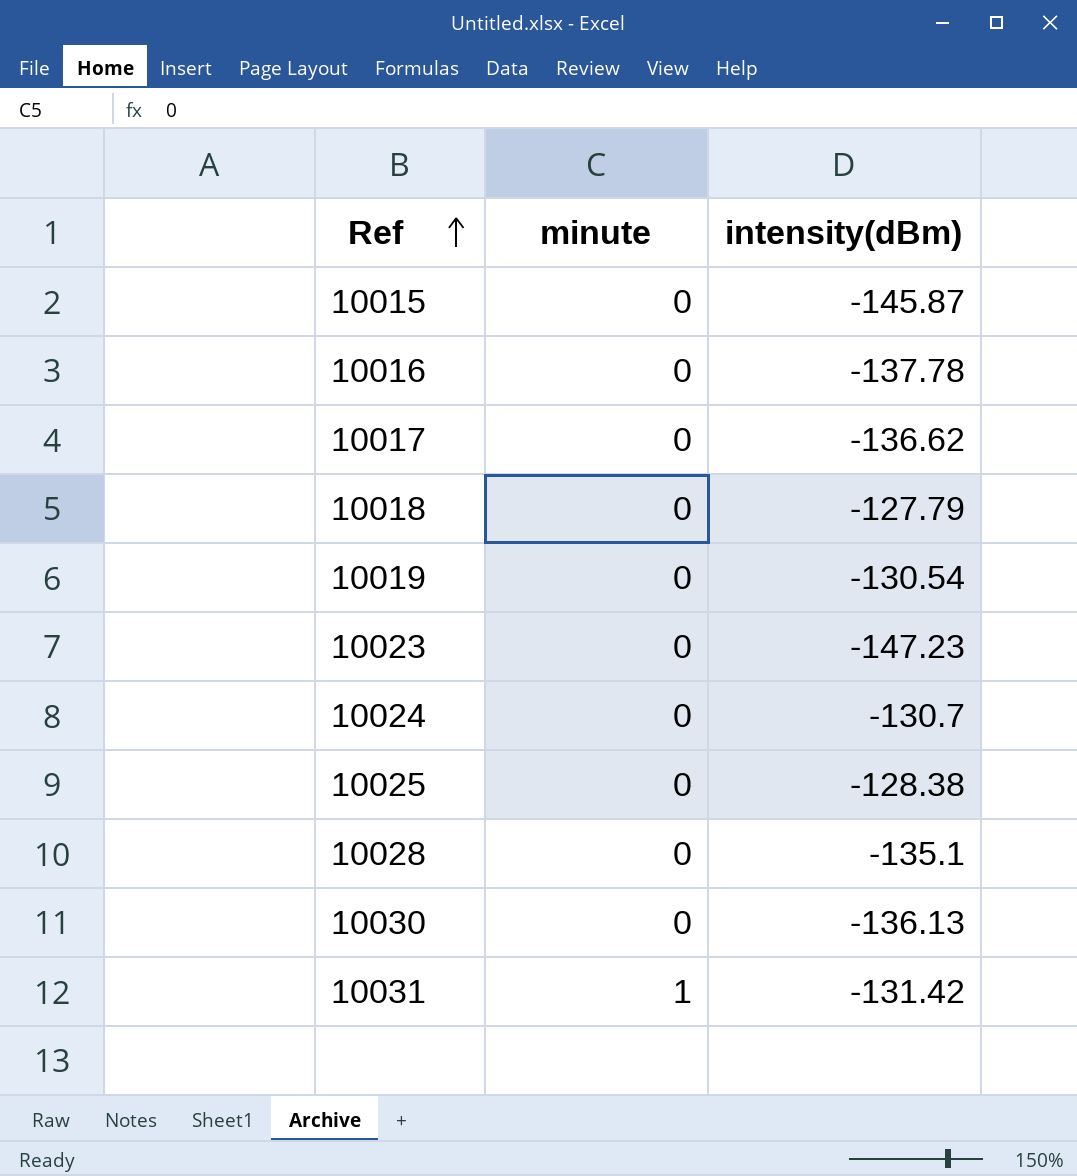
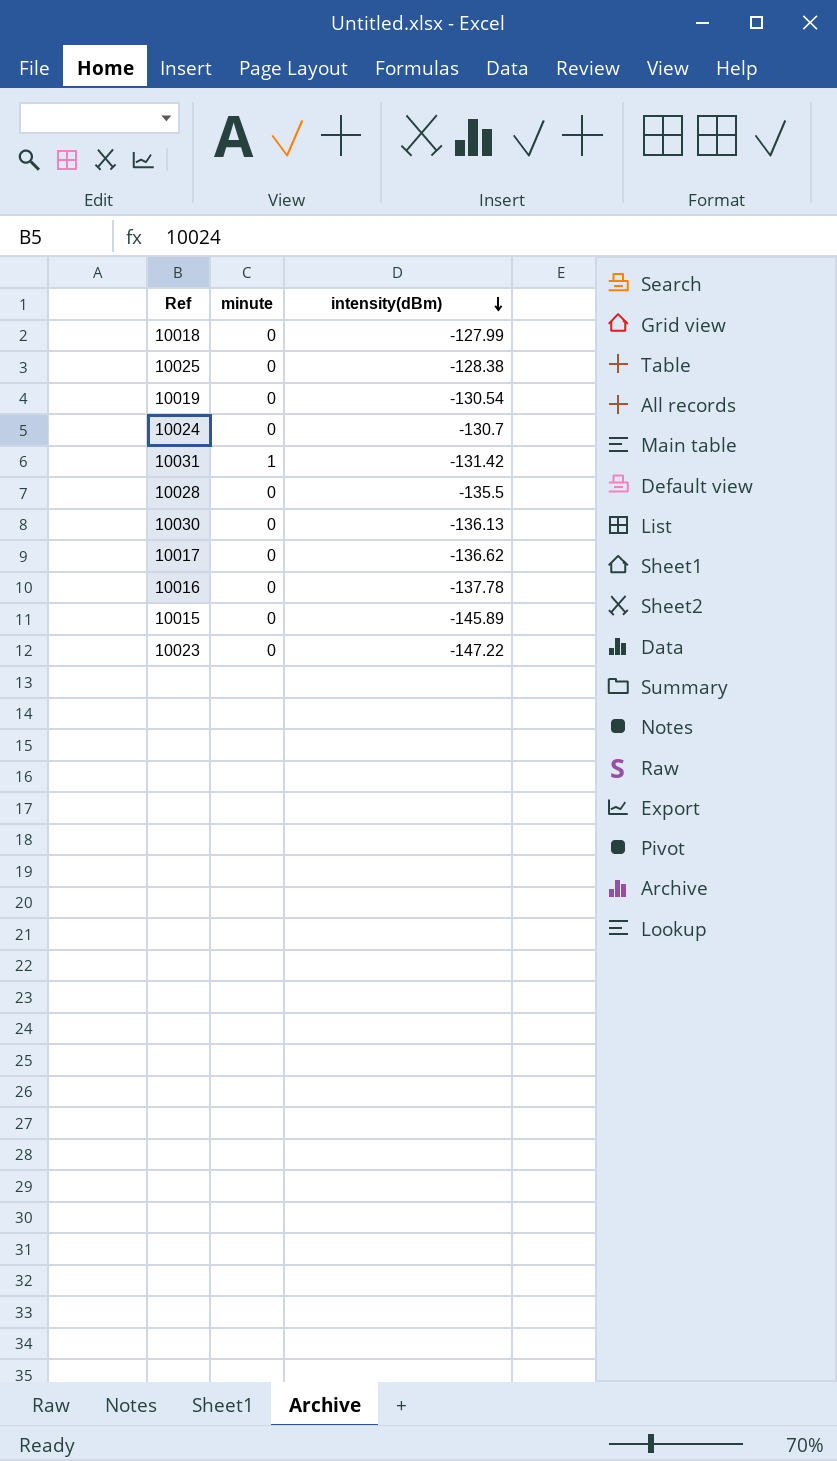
row order: Ref ascending -> intensity(dBm) descending
10018 | intensity(dBm): -127.79 -> -127.99
10028 | intensity(dBm): -135.1 -> -135.5
10015 | intensity(dBm): -145.87 -> -145.89
10023 | intensity(dBm): -147.23 -> -147.22

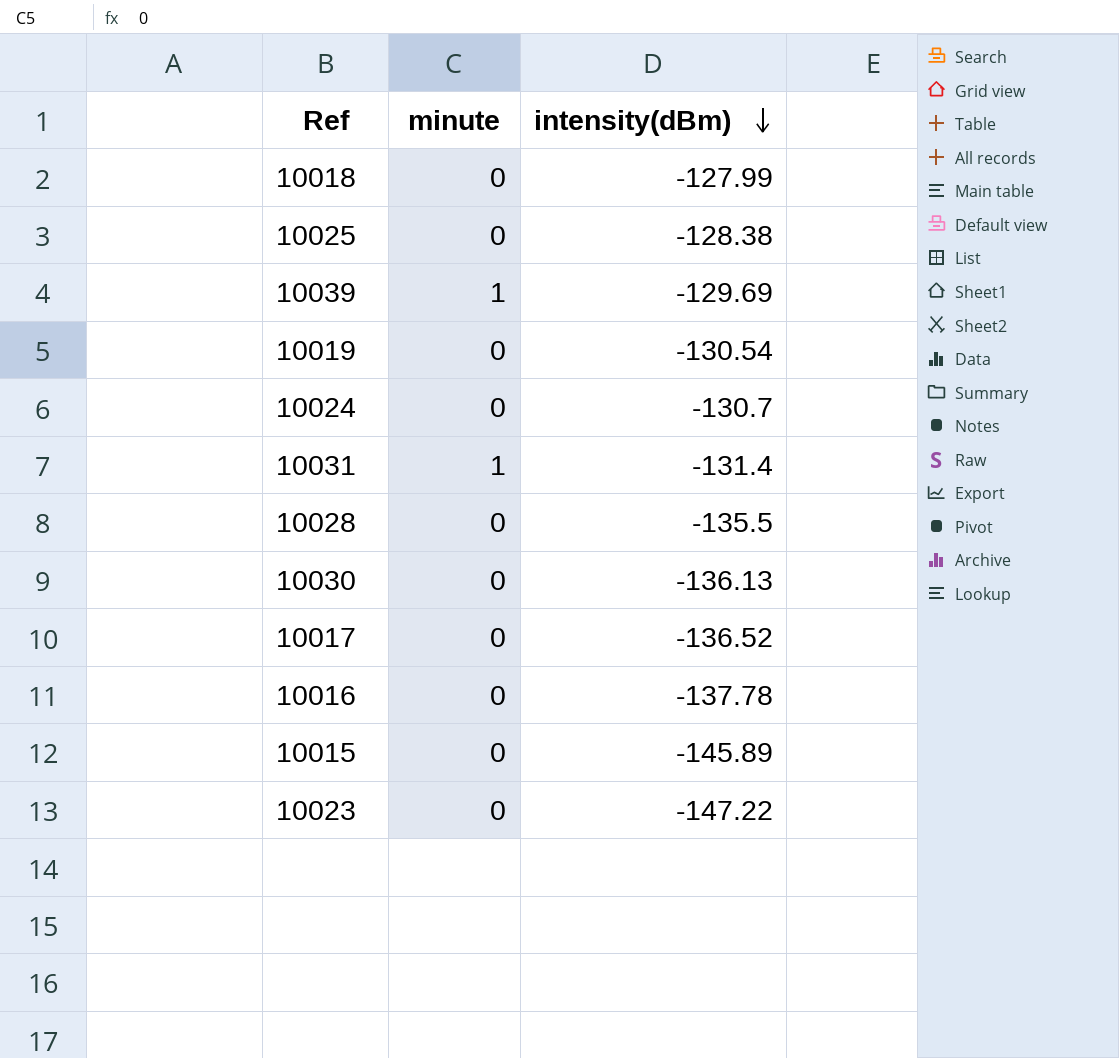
row 10039: none -> 1 | -129.69
10031 | intensity(dBm): -131.42 -> -131.4
10017 | intensity(dBm): -136.62 -> -136.52

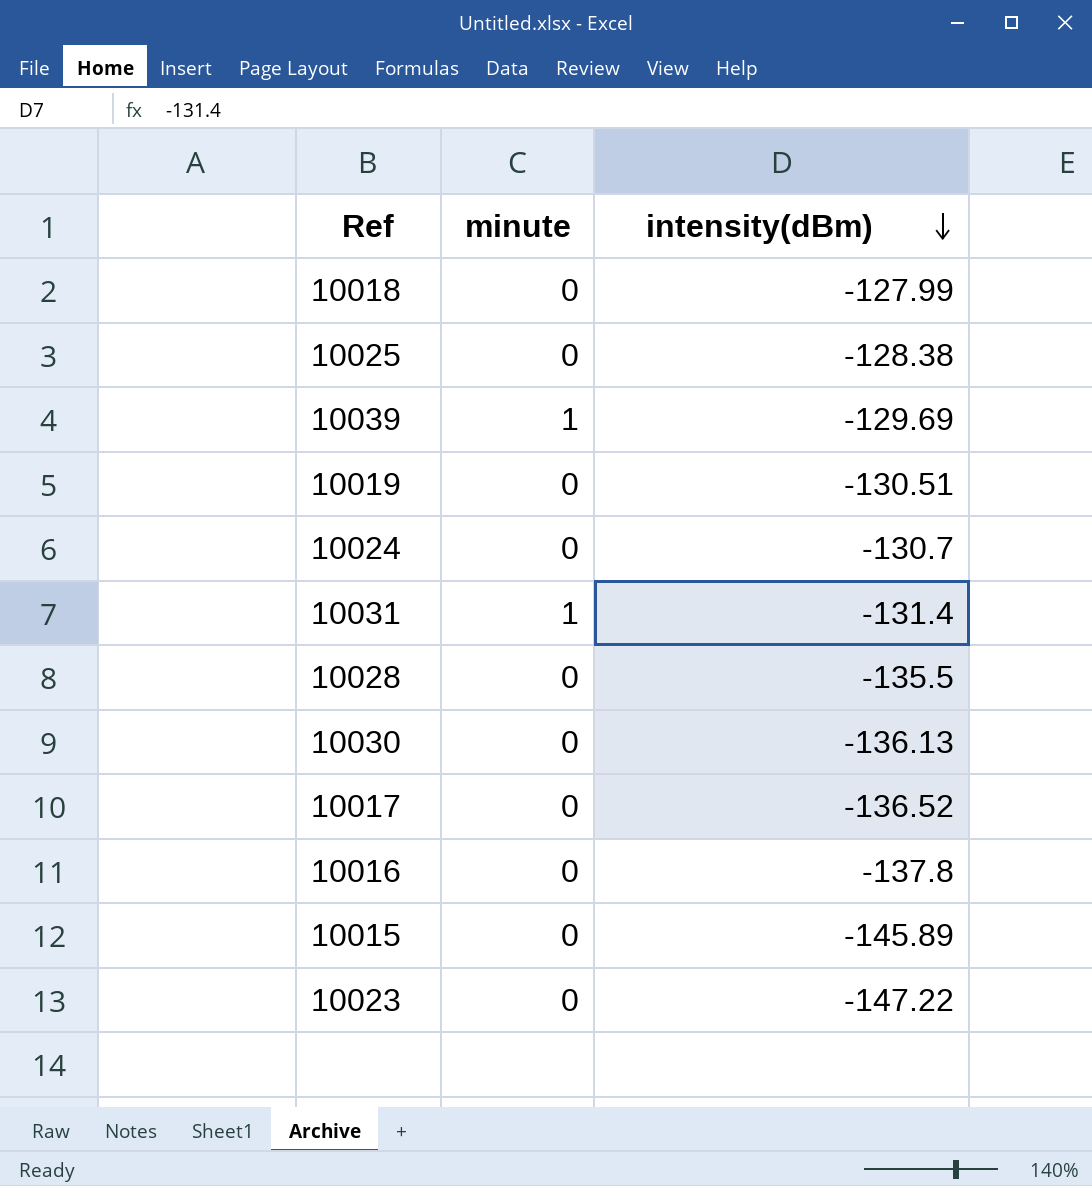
10019 | intensity(dBm): -130.54 -> -130.51
10016 | intensity(dBm): -137.78 -> -137.8

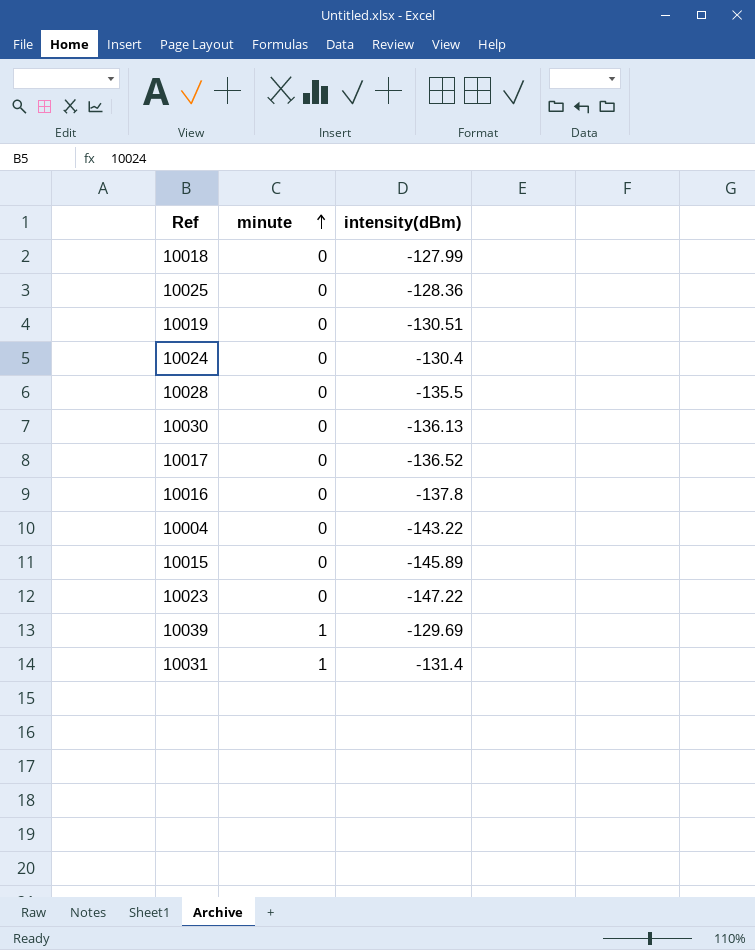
row order: intensity(dBm) descending -> minute ascending
10025 | intensity(dBm): -128.38 -> -128.36
10024 | intensity(dBm): -130.7 -> -130.4
row 10004: none -> 0 | -143.22

